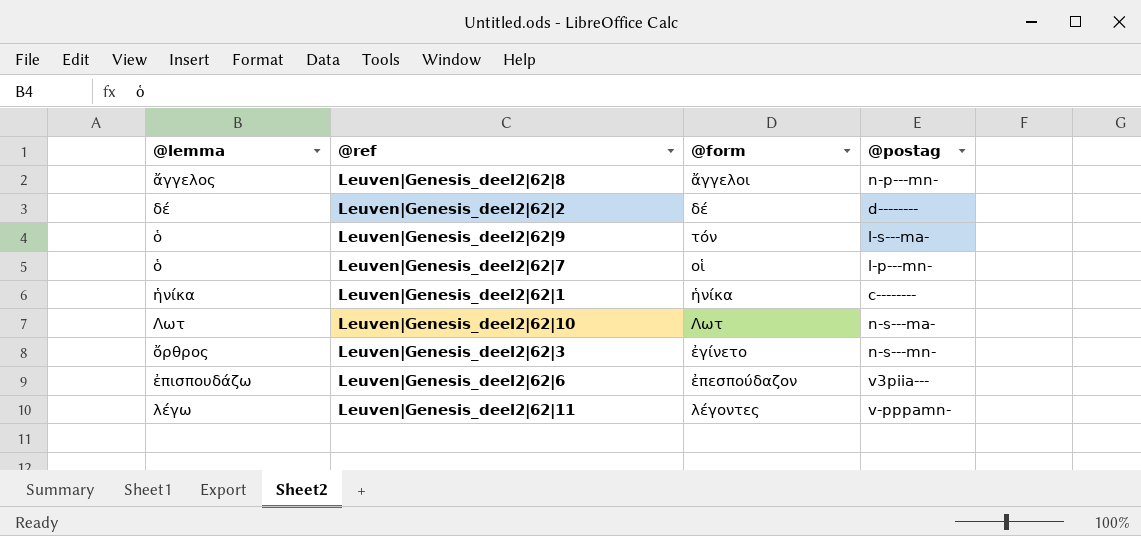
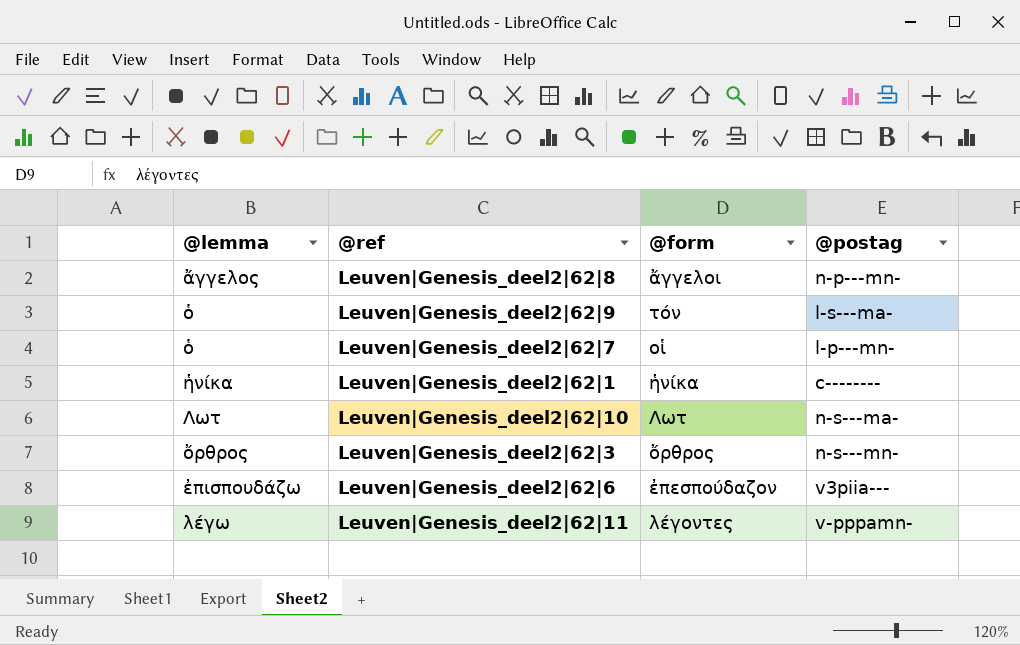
row Leuven|Genesis_deel2|62|2: δέ | δέ | d-------- -> none
Leuven|Genesis_deel2|62|3 | @form: ἐγίνετο -> ὄρθρος

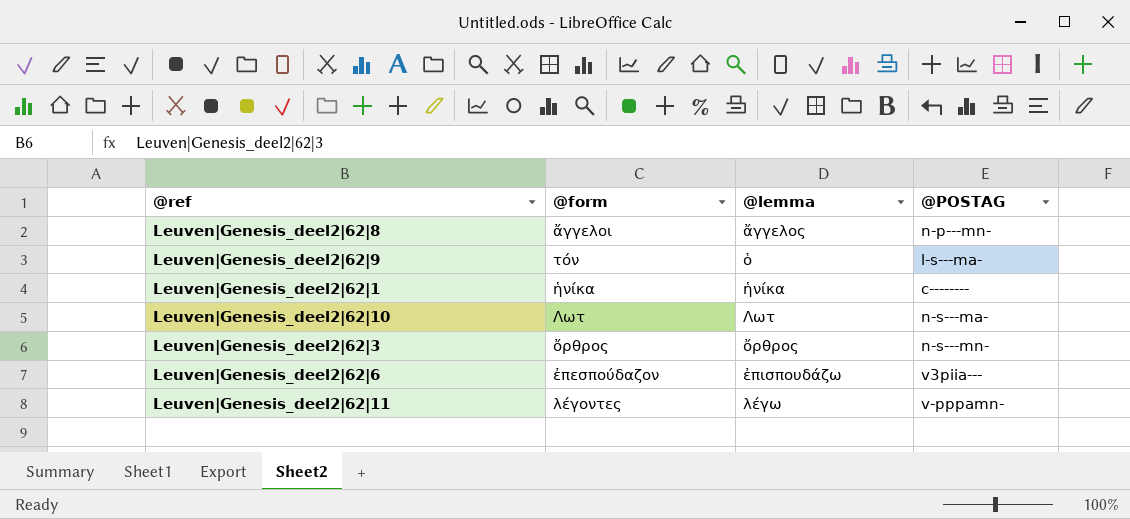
column @lemma | position: 1 -> 3
column name: @postag -> @POSTAG
row Leuven|Genesis_deel2|62|7: ὁ | οἱ | l-p---mn- -> none

